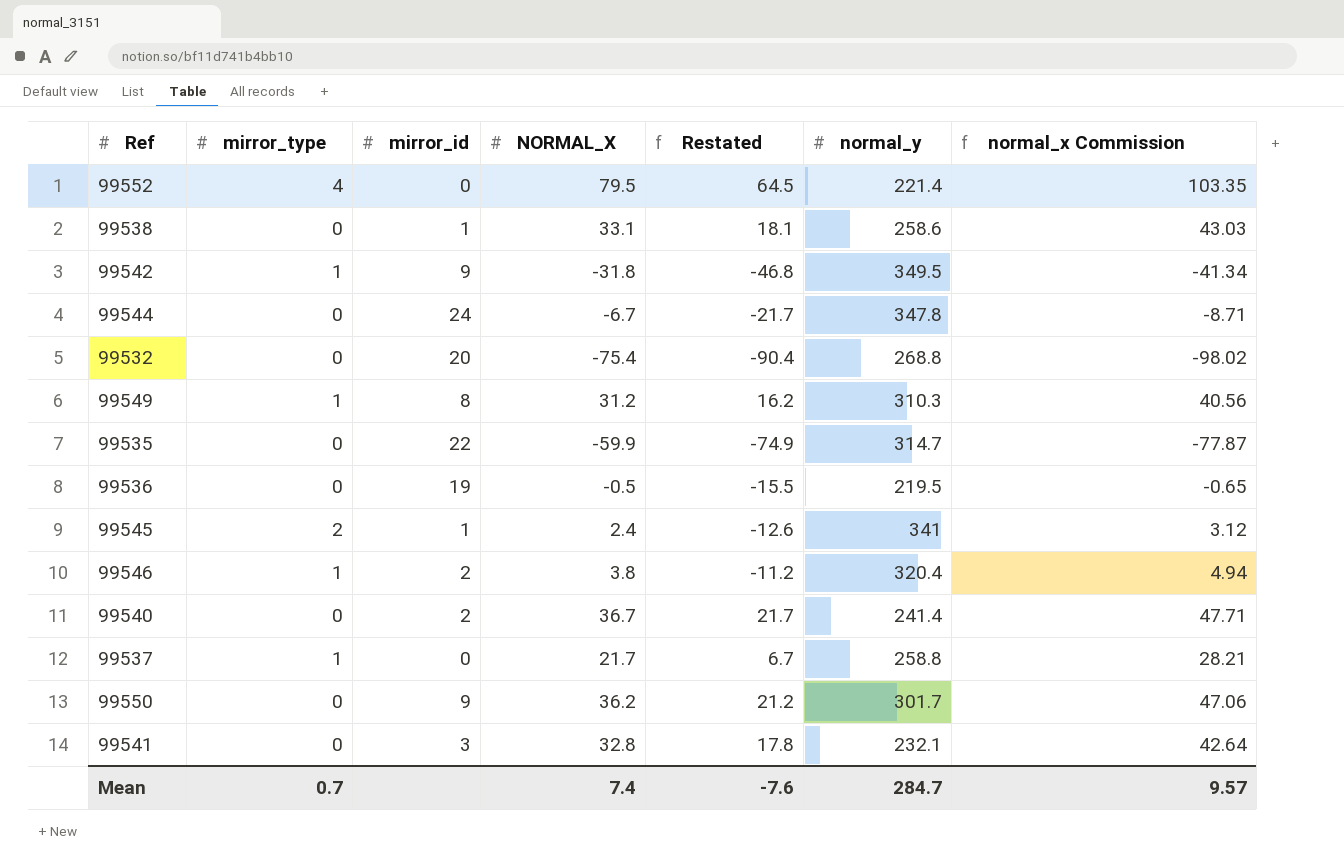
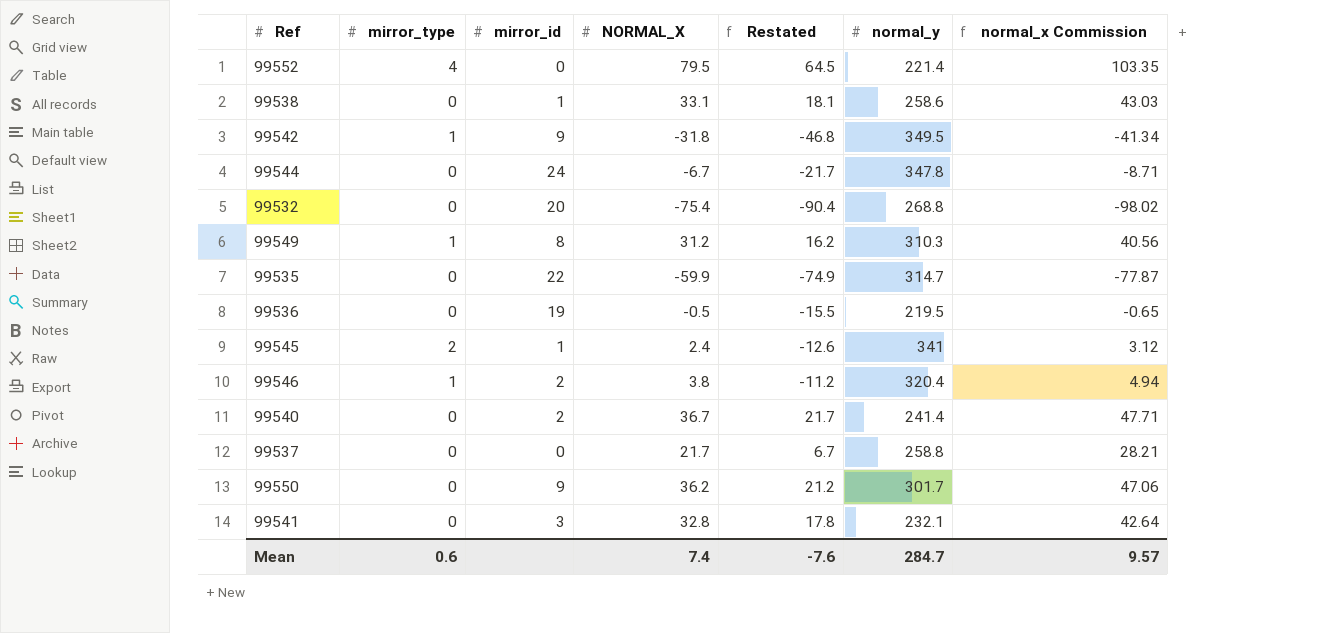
99537 | mirror_type: 1 -> 0
Mean | mirror_type: 0.7 -> 0.6

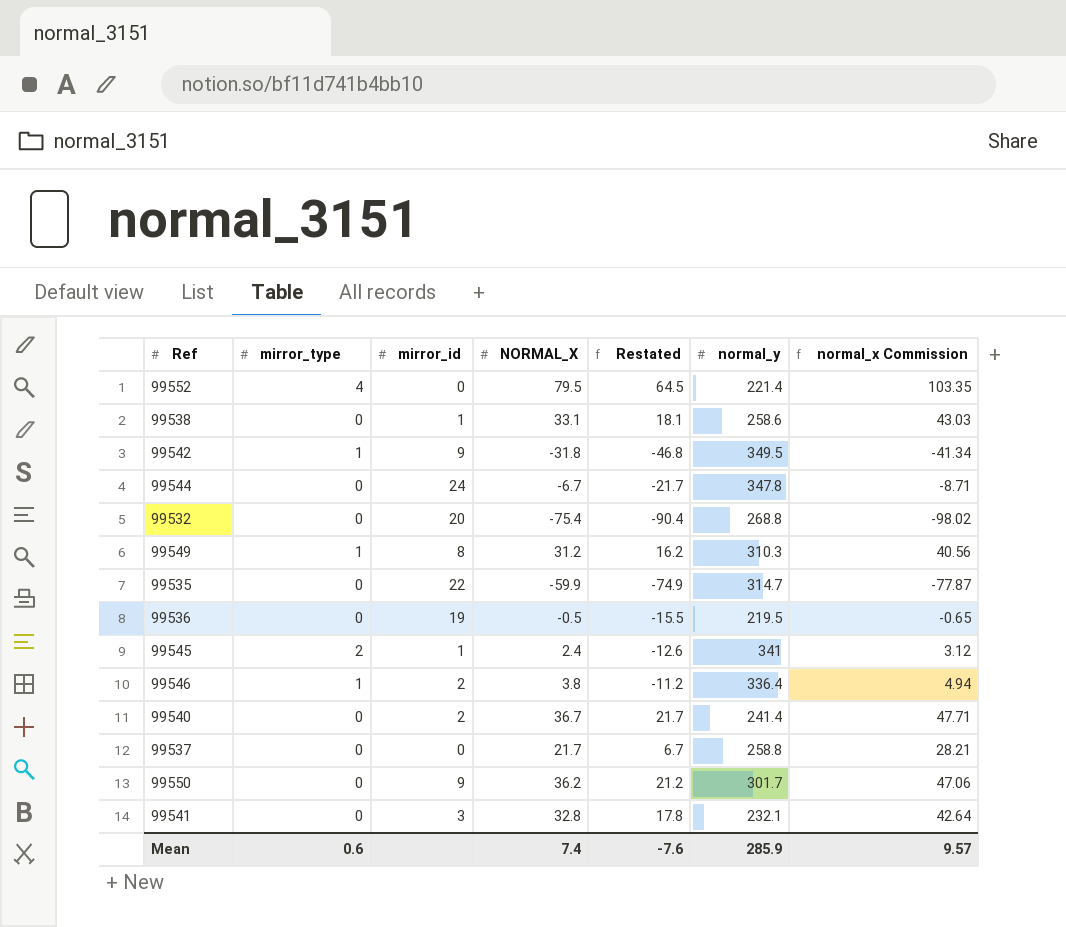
99546 | normal_y: 320.4 -> 336.4
Mean | normal_y: 284.7 -> 285.9

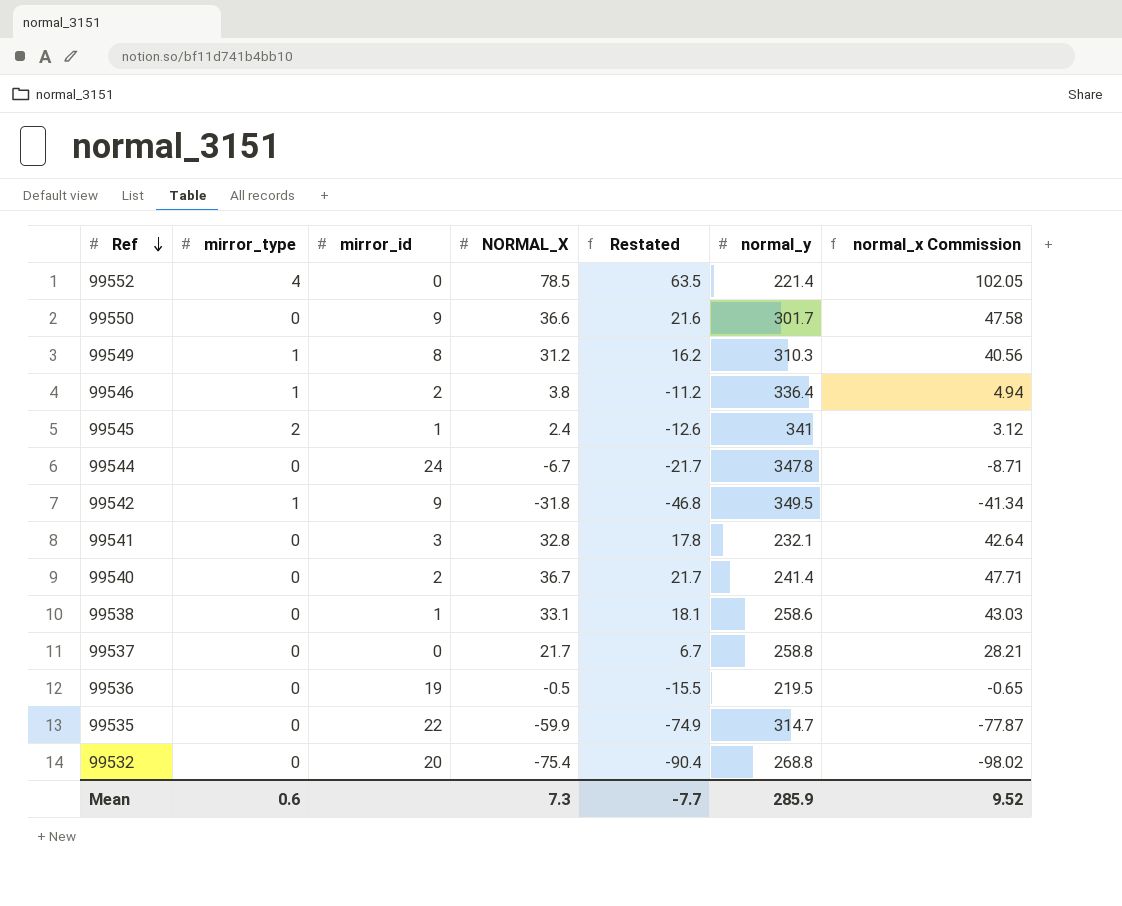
row order: none -> Ref descending
99552 | NORMAL_X: 79.5 -> 78.5
99552 | Restated: 64.5 -> 63.5
99552 | normal_x Commission: 103.35 -> 102.05
99550 | NORMAL_X: 36.2 -> 36.6
99550 | Restated: 21.2 -> 21.6
99550 | normal_x Commission: 47.06 -> 47.58
Mean | NORMAL_X: 7.4 -> 7.3
Mean | Restated: -7.6 -> -7.7
Mean | normal_x Commission: 9.57 -> 9.52

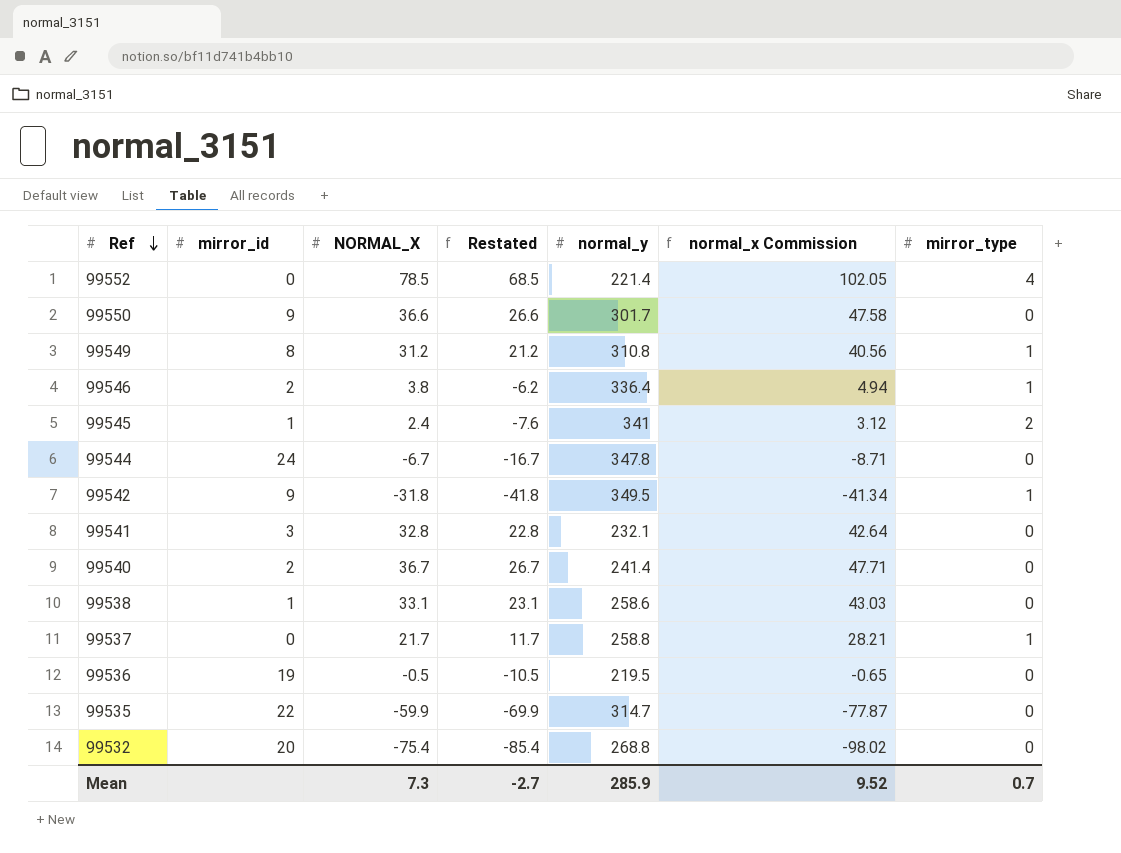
column Restated | formula: [NORMAL_X] - 15 -> [NORMAL_X] - 10
column mirror_type | position: 2 -> 7
99549 | normal_y: 310.3 -> 310.8
99537 | mirror_type: 0 -> 1
Mean | Restated: -7.7 -> -2.7
Mean | mirror_type: 0.6 -> 0.7

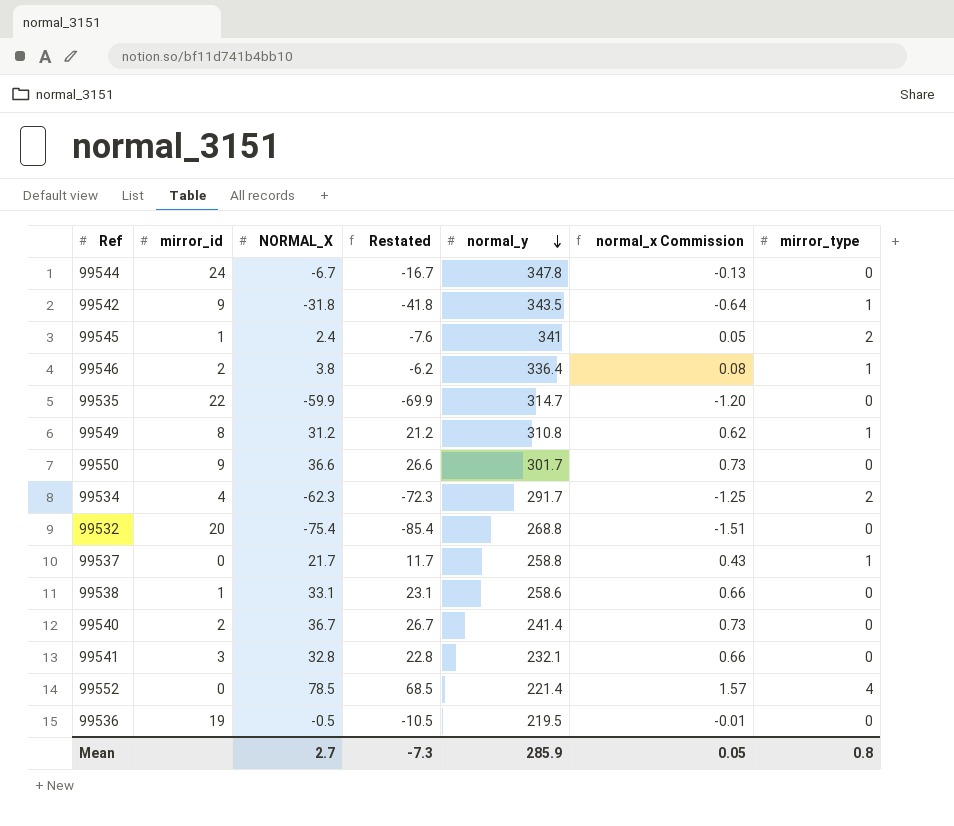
row order: Ref descending -> normal_y descending
column normal_x Commission | formula: [NORMAL_X] * 1.3 -> [NORMAL_X] * 0.02
99542 | normal_y: 349.5 -> 343.5
row 99534: none -> 4 | -62.3 | -72.3 | 291.7 | -1.25 | 2
Mean | NORMAL_X: 7.3 -> 2.7
Mean | Restated: -2.7 -> -7.3
Mean | normal_x Commission: 9.52 -> 0.05
Mean | mirror_type: 0.7 -> 0.8

